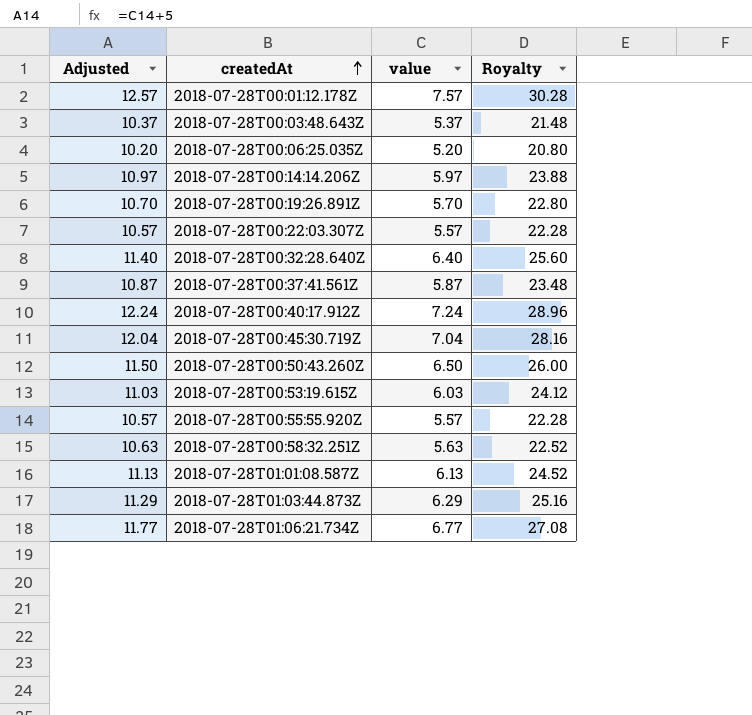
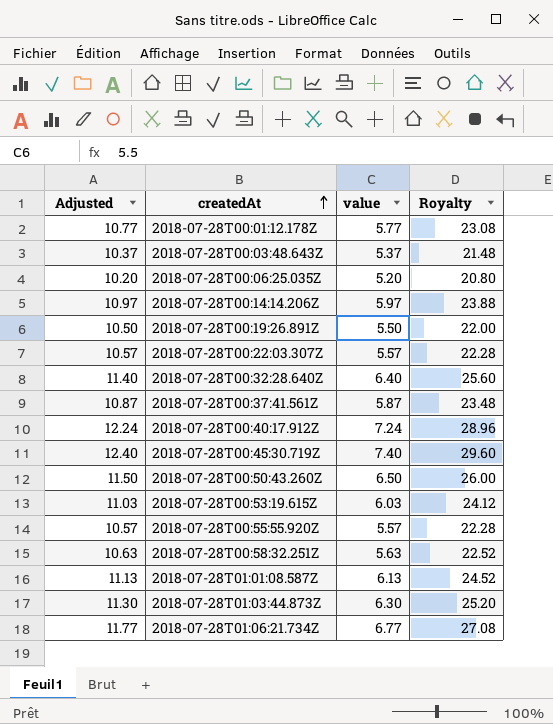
2018-07-28T00:01:12.178Z | Adjusted: 12.57 -> 10.77
2018-07-28T00:01:12.178Z | value: 7.57 -> 5.77
2018-07-28T00:01:12.178Z | Royalty: 30.28 -> 23.08
2018-07-28T00:19:26.891Z | Adjusted: 10.70 -> 10.50
2018-07-28T00:19:26.891Z | value: 5.70 -> 5.50
2018-07-28T00:19:26.891Z | Royalty: 22.80 -> 22.00
2018-07-28T00:45:30.719Z | Adjusted: 12.04 -> 12.40
2018-07-28T00:45:30.719Z | value: 7.04 -> 7.40
2018-07-28T00:45:30.719Z | Royalty: 28.16 -> 29.60
2018-07-28T01:03:44.873Z | Adjusted: 11.29 -> 11.30
2018-07-28T01:03:44.873Z | value: 6.29 -> 6.30
2018-07-28T01:03:44.873Z | Royalty: 25.16 -> 25.20

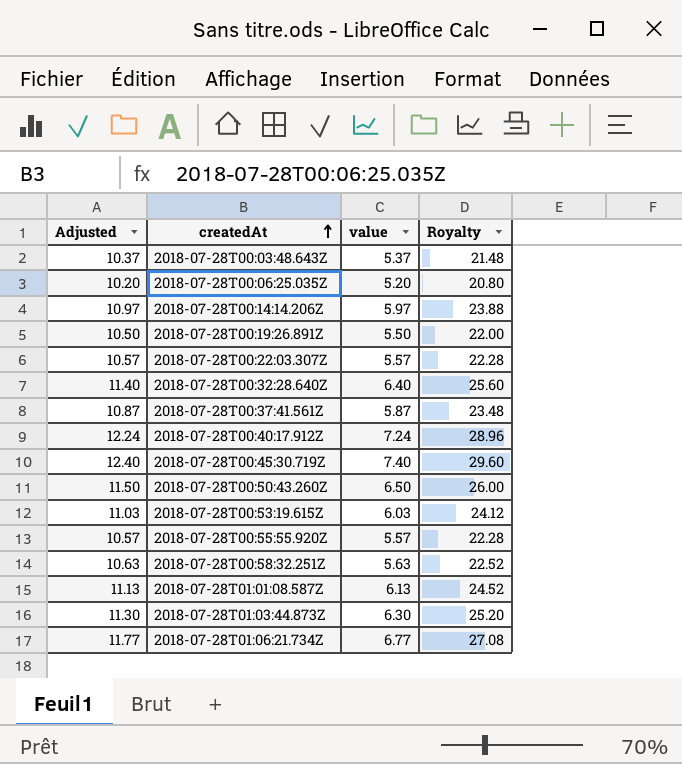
row 2018-07-28T00:01:12.178Z: 10.77 | 5.77 | 23.08 -> none

